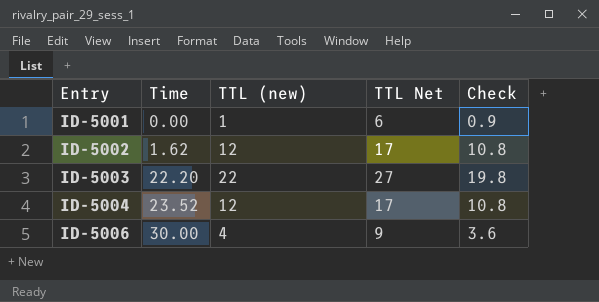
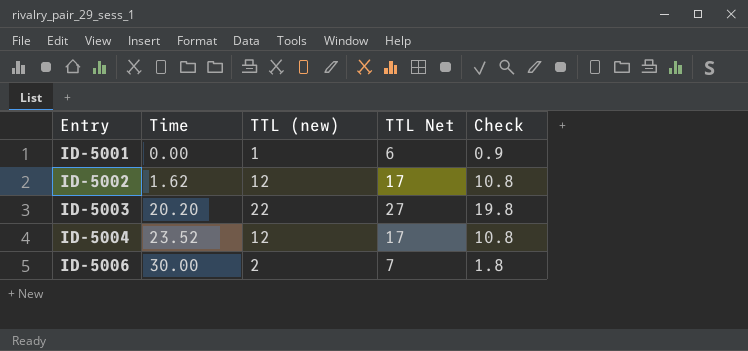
ID-5003 | Time: 22.20 -> 20.20
ID-5006 | TTL (new): 4 -> 2
ID-5006 | TTL Net: 9 -> 7
ID-5006 | Check: 3.6 -> 1.8

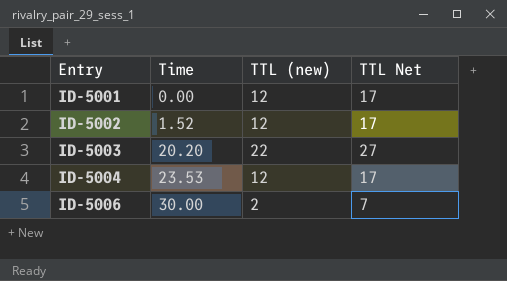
column Check | formula: [TTL (new)] * 0.9 -> none
ID-5001 | TTL (new): 1 -> 12
ID-5001 | TTL Net: 6 -> 17
ID-5002 | Time: 1.62 -> 1.52
ID-5004 | Time: 23.52 -> 23.53

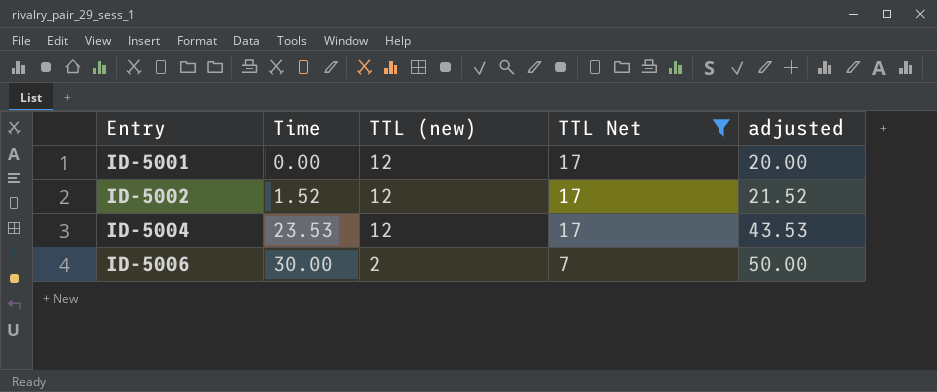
filter: none -> TTL Net != 27
column adjusted | formula: none -> [Time] + 20

